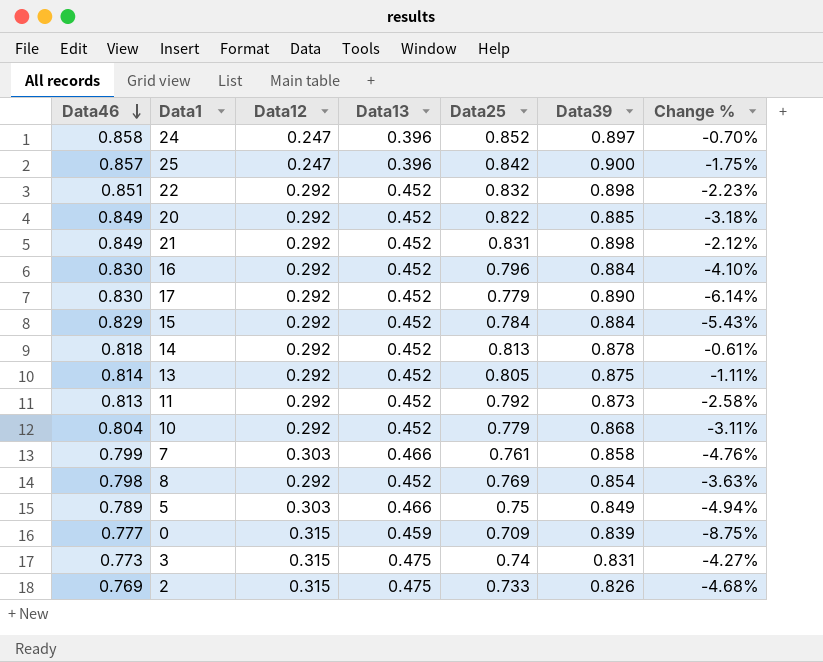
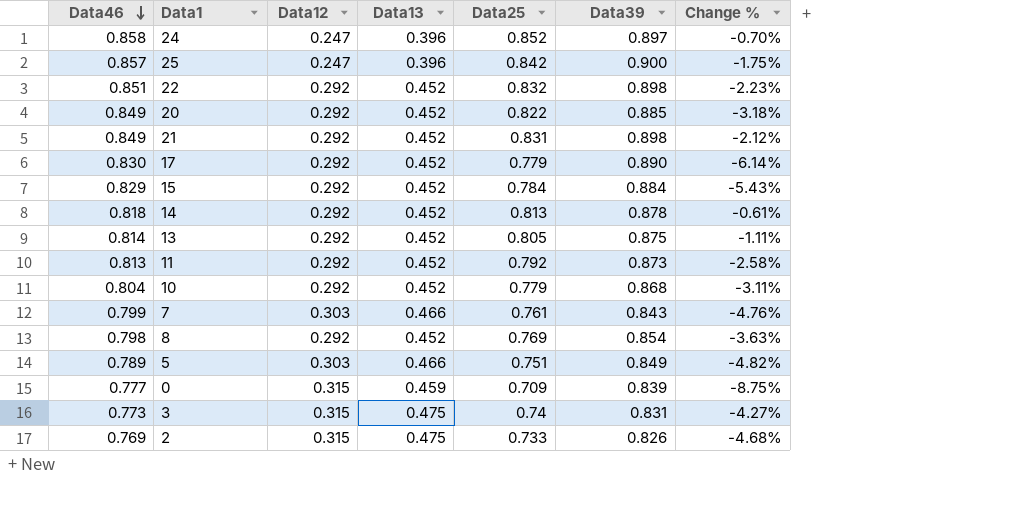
row 16: 0.830 | 0.292 | 0.452 | 0.796 | 0.884 | -4.10% -> none
7 | Data39: 0.858 -> 0.843
5 | Data25: 0.75 -> 0.751
5 | Change %: -4.94% -> -4.82%

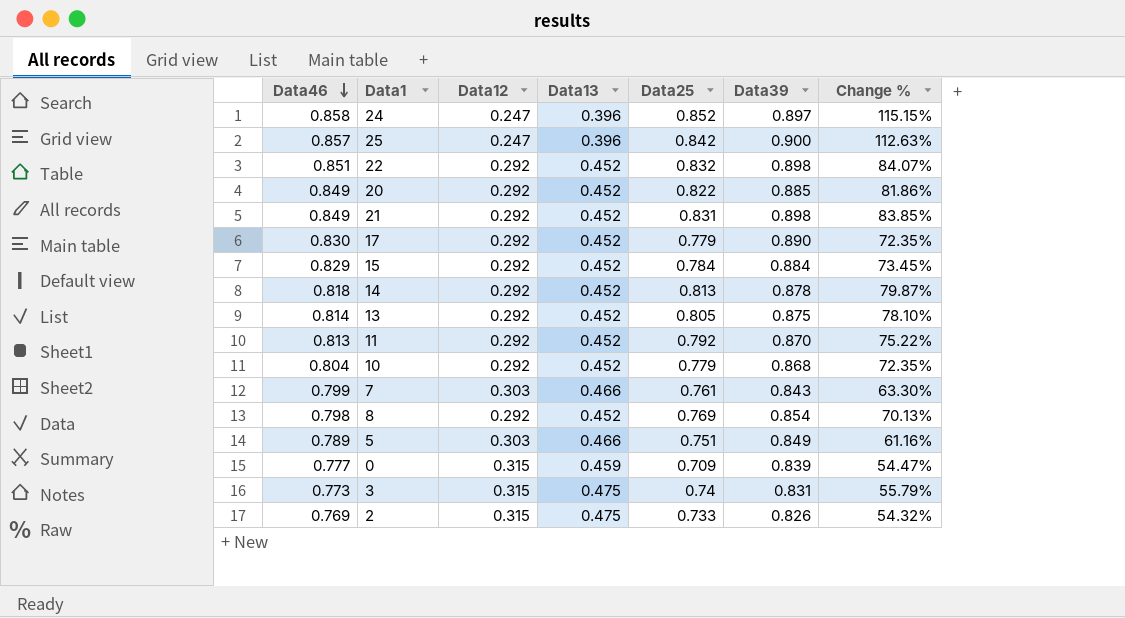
column Change % | formula: ([Data25] - [Data46]) / [Data46] -> ([Data25] - [Data13]) / [Data13]
11 | Data39: 0.873 -> 0.870

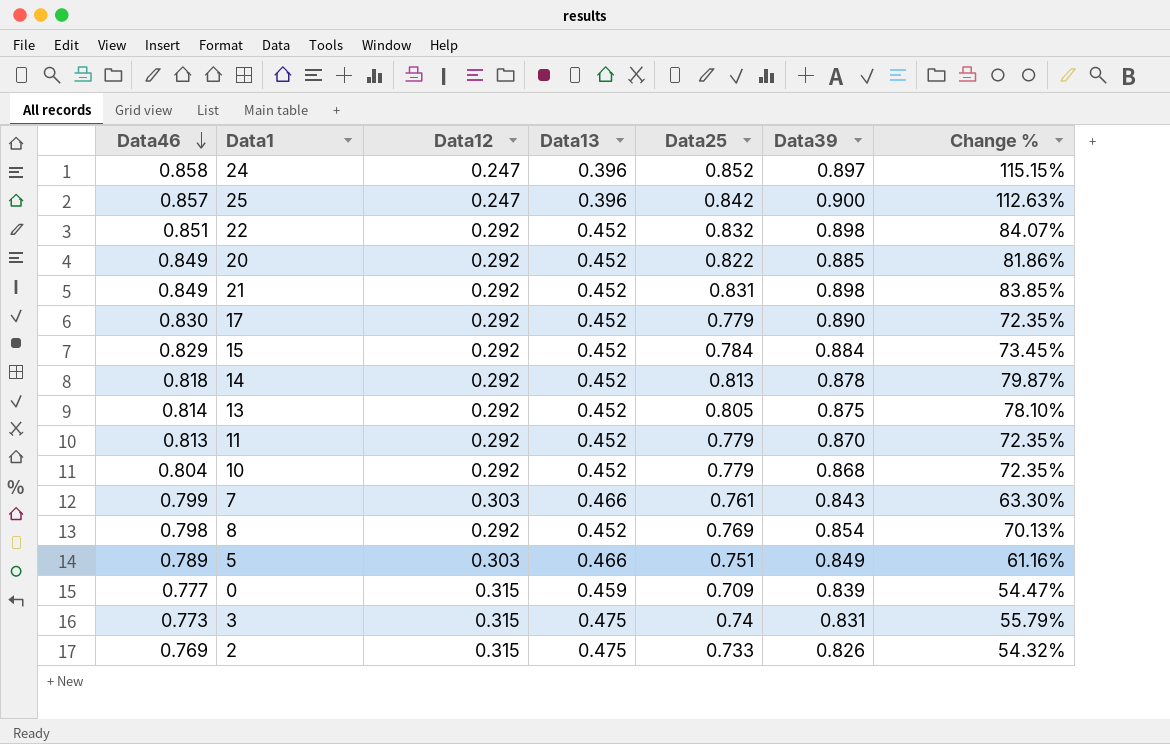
11 | Data25: 0.792 -> 0.779
11 | Change %: 75.22% -> 72.35%

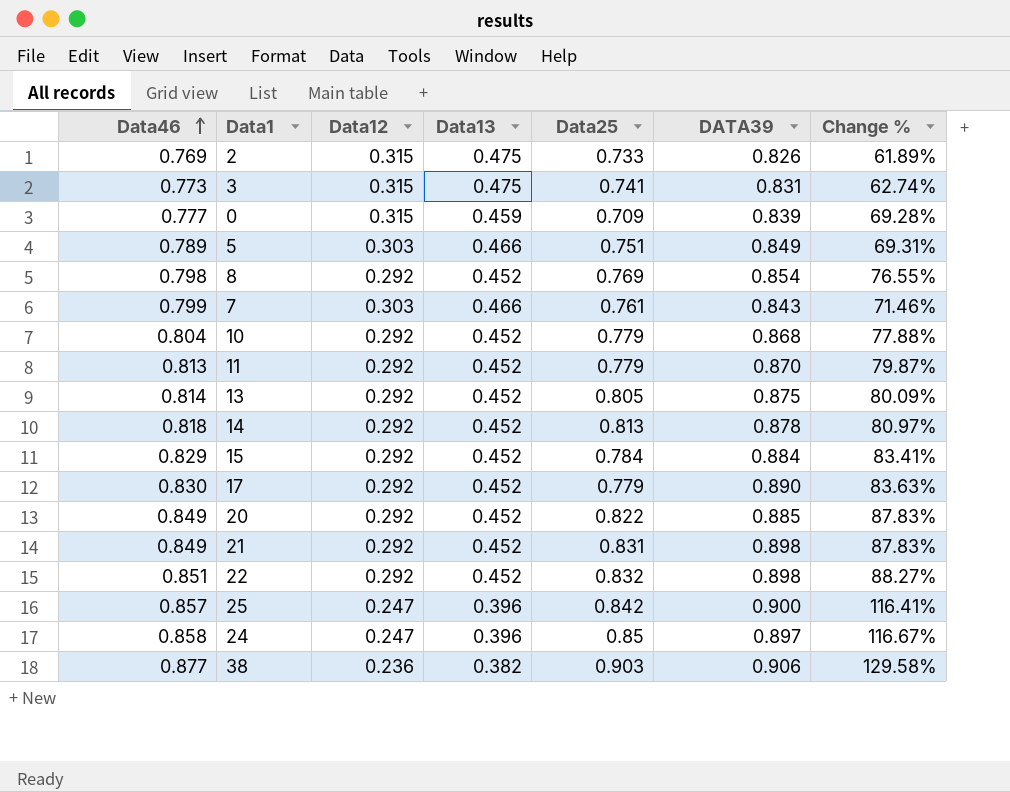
row order: Data46 descending -> Data46 ascending
column name: Data39 -> DATA39
column Change % | formula: ([Data25] - [Data13]) / [Data13] -> ([Data46] - [Data13]) / [Data13]
3 | Data25: 0.74 -> 0.741
24 | Data25: 0.852 -> 0.85
row 38: none -> 0.877 | 0.236 | 0.382 | 0.903 | 0.906 | 129.58%

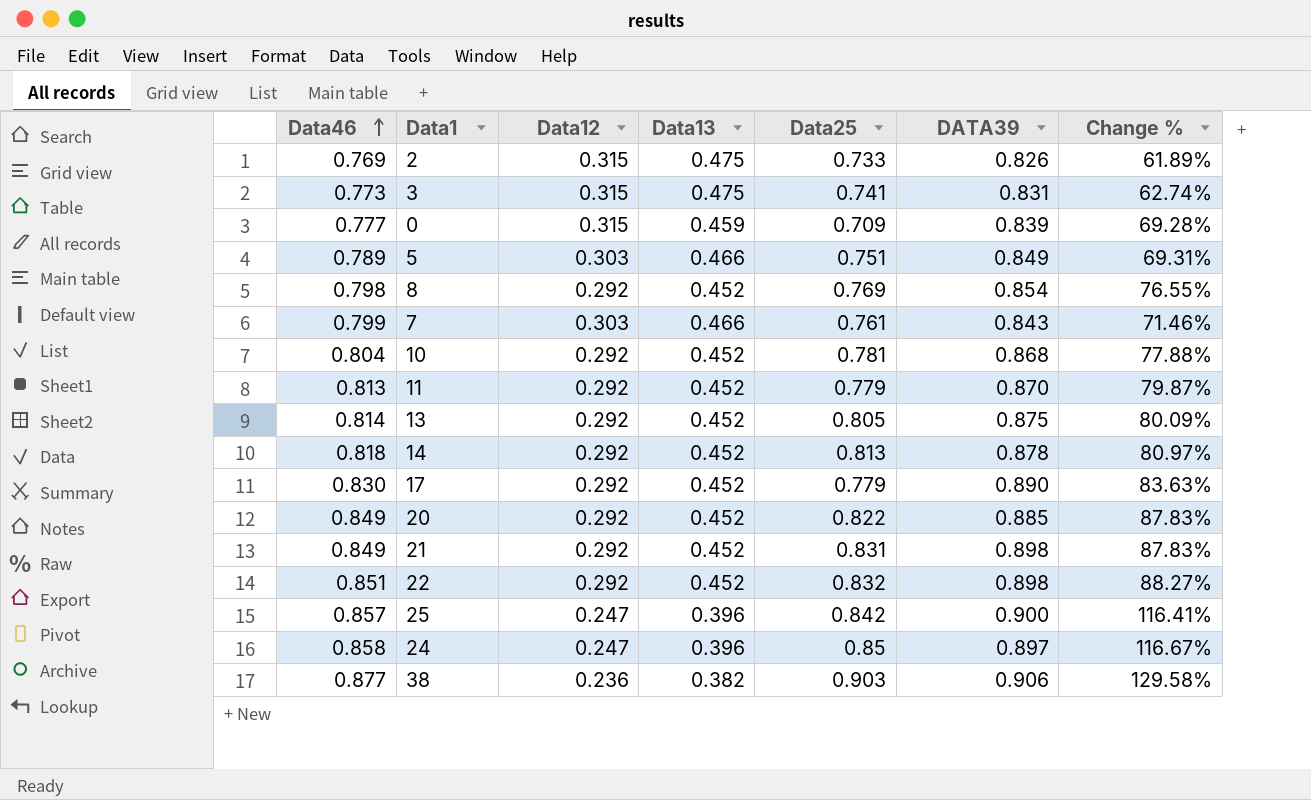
row 15: 0.829 | 0.292 | 0.452 | 0.784 | 0.884 | 83.41% -> none
10 | Data25: 0.779 -> 0.781

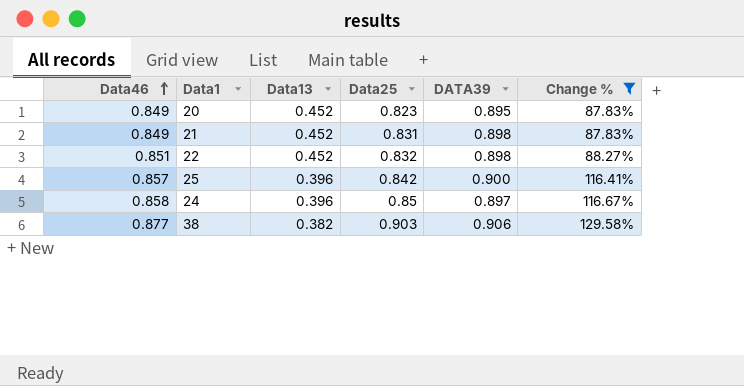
filter: none -> Change % >= 87.83%
column Data12 | position: 3 -> none
20 | Data25: 0.822 -> 0.823
20 | DATA39: 0.885 -> 0.895

